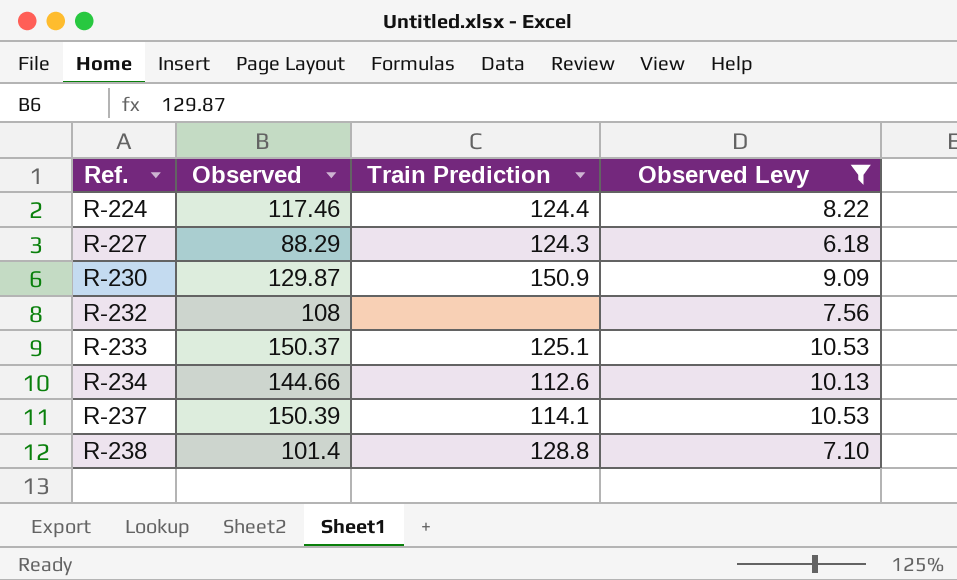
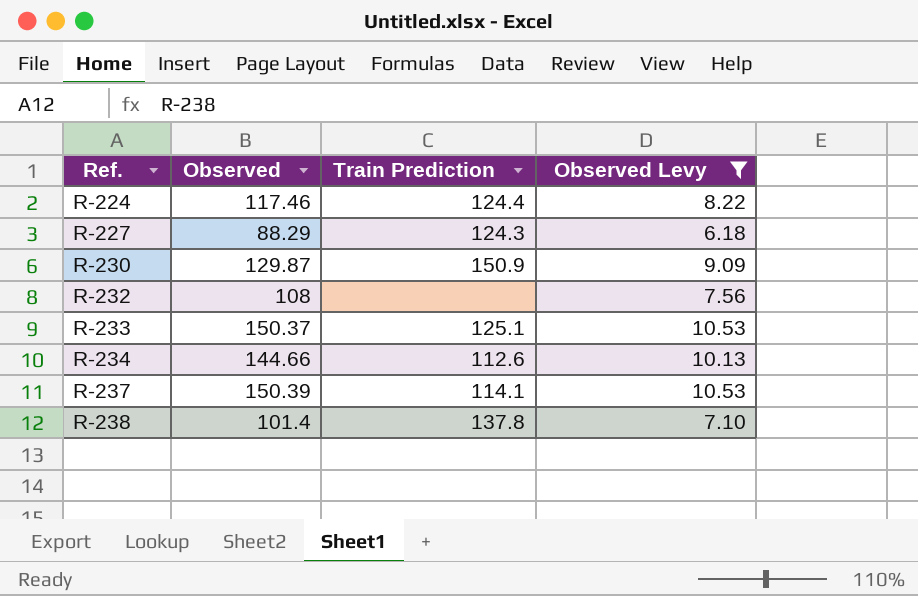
R-238 | Train Prediction: 128.8 -> 137.8

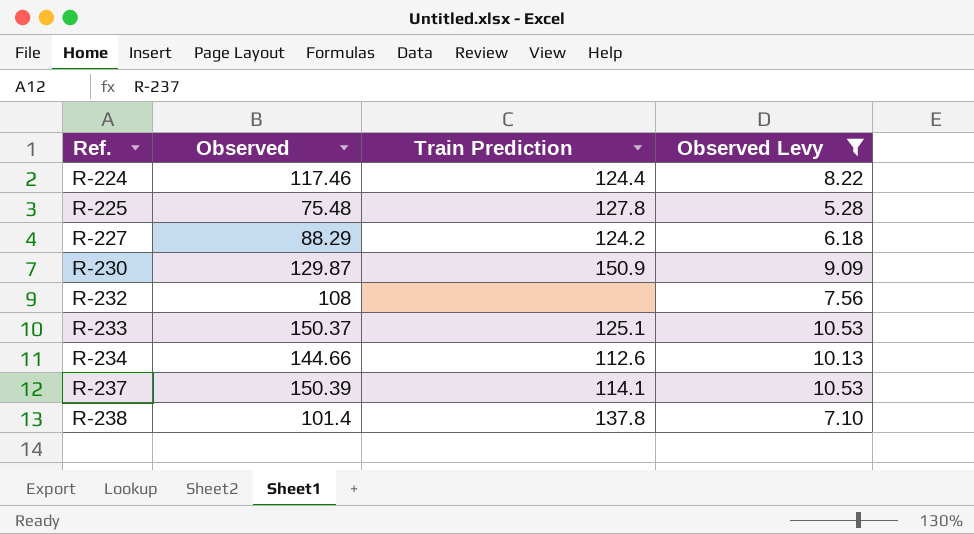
row R-225: none -> 75.48 | 127.8 | 5.28
R-227 | Train Prediction: 124.3 -> 124.2

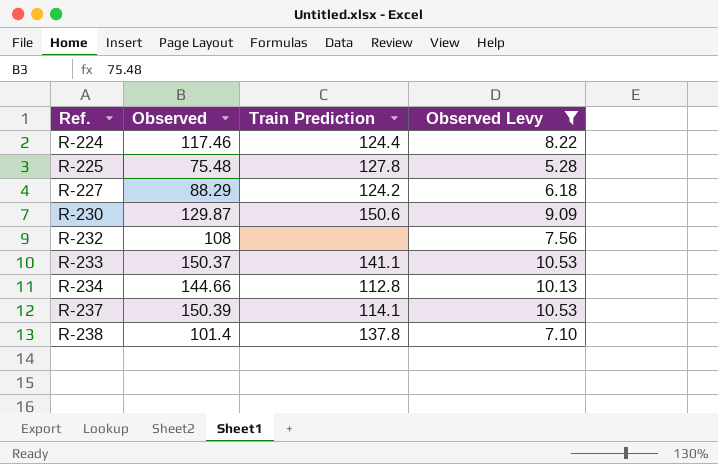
R-230 | Train Prediction: 150.9 -> 150.6
R-233 | Train Prediction: 125.1 -> 141.1
R-234 | Train Prediction: 112.6 -> 112.8

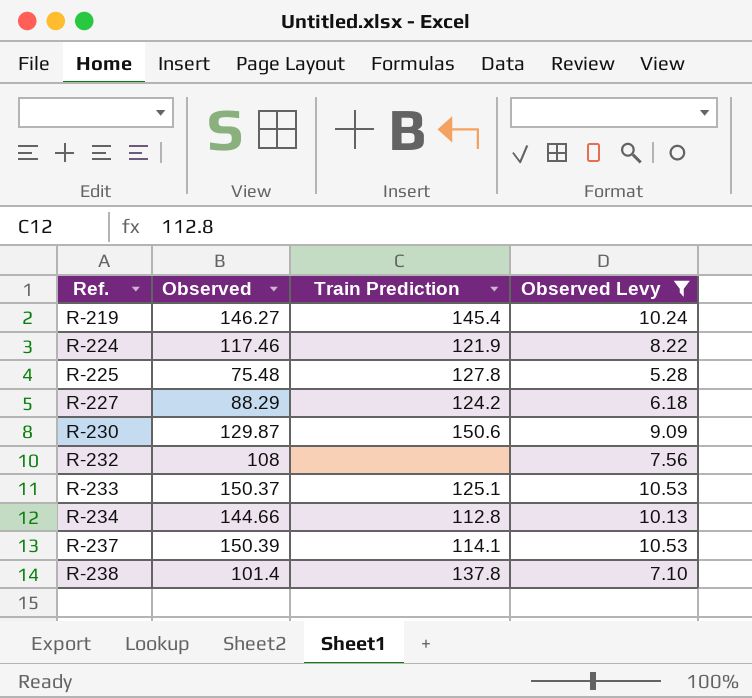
row R-219: none -> 146.27 | 145.4 | 10.24
R-224 | Train Prediction: 124.4 -> 121.9
R-233 | Train Prediction: 141.1 -> 125.1

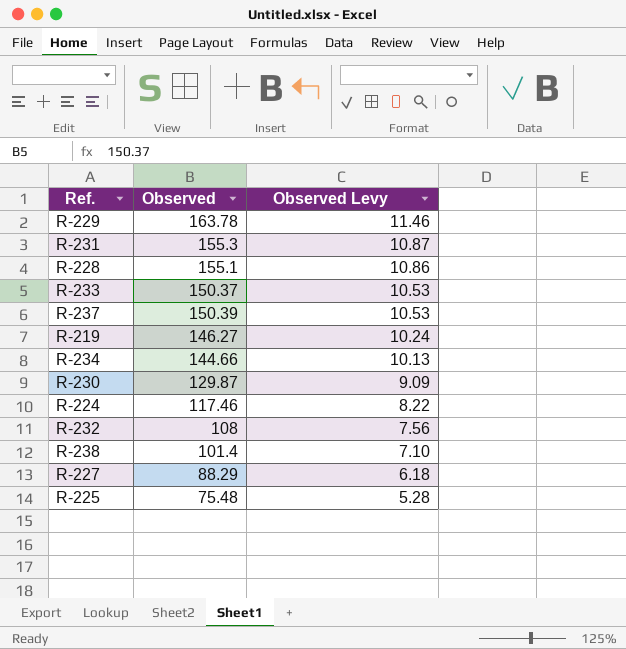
filter: Observed Levy <= 10.53 -> none
row order: Ref. ascending -> Observed Levy descending
column Train Prediction | position: 3 -> none

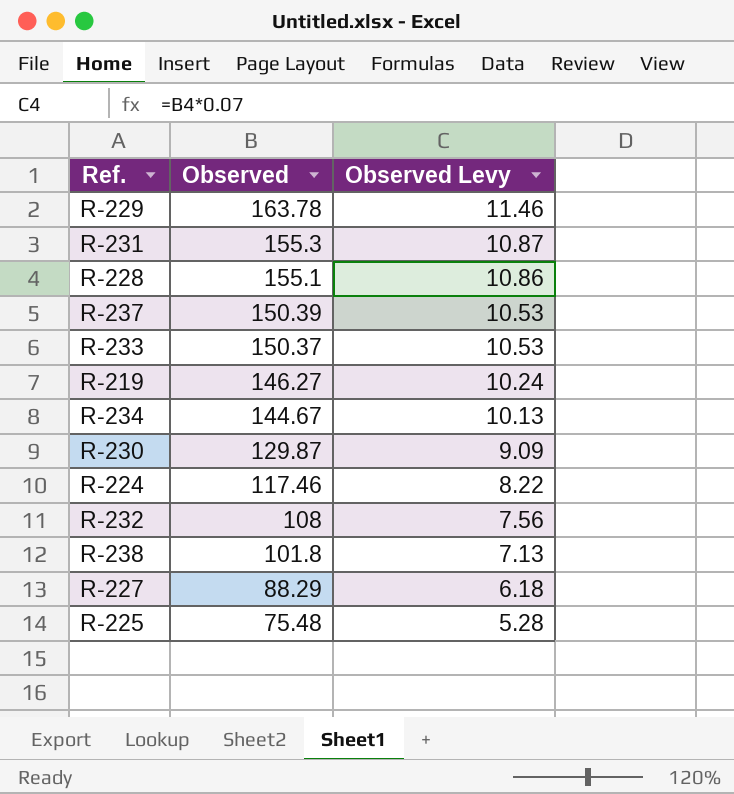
row order: Observed Levy descending -> Observed descending
R-234 | Observed: 144.66 -> 144.67
R-238 | Observed: 101.4 -> 101.8
R-238 | Observed Levy: 7.10 -> 7.13

